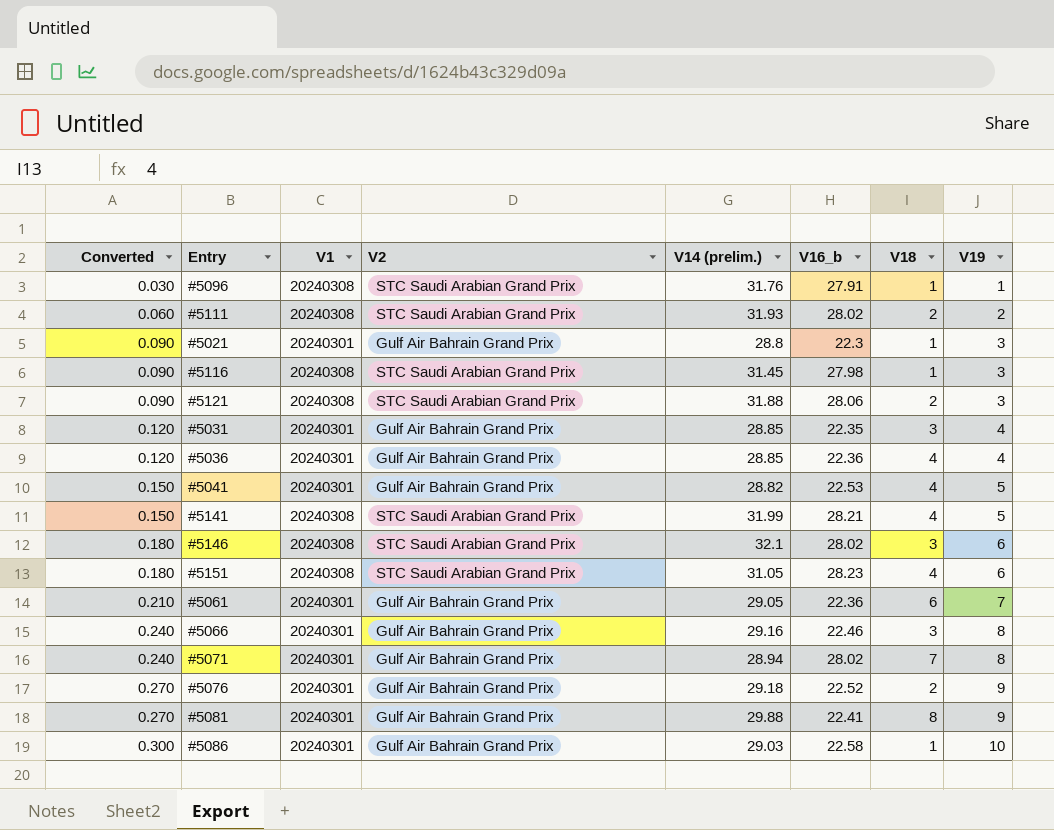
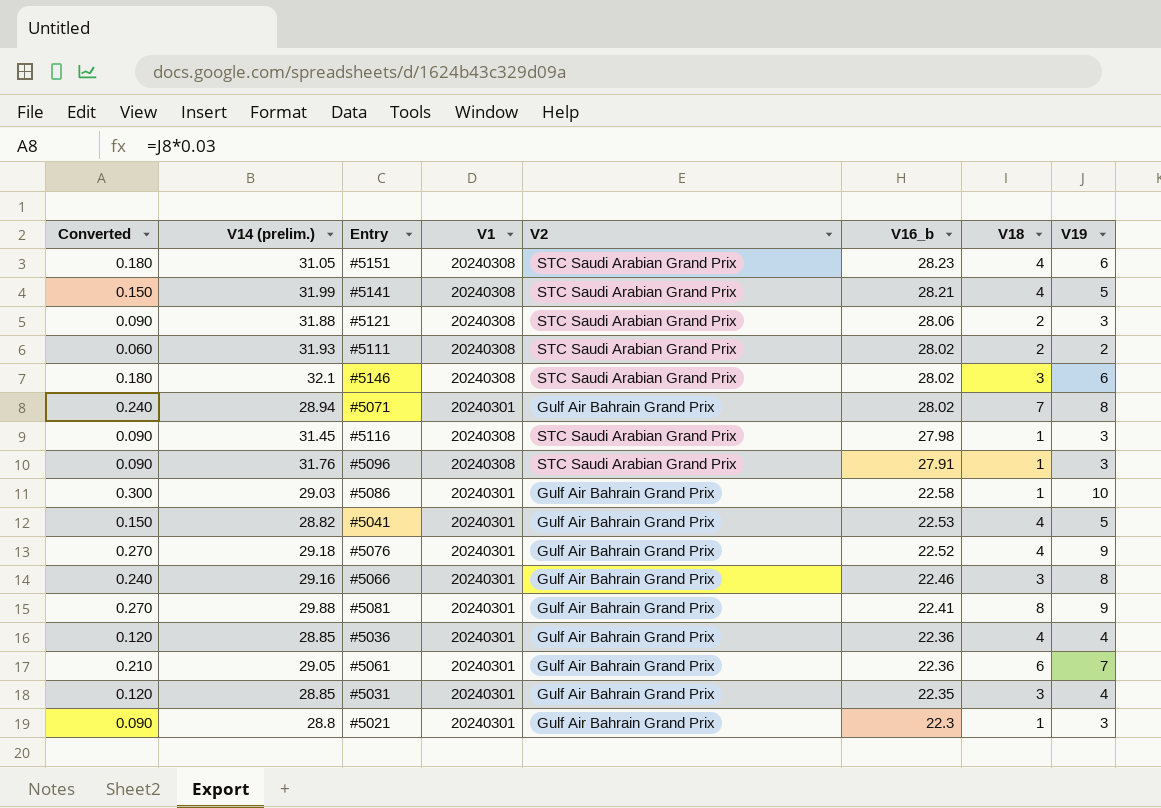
row order: Converted ascending -> V16_b descending
column V14 (prelim.) | position: 5 -> 2
#5096 | Converted: 0.030 -> 0.090
#5096 | V19: 1 -> 3
#5076 | V18: 2 -> 4

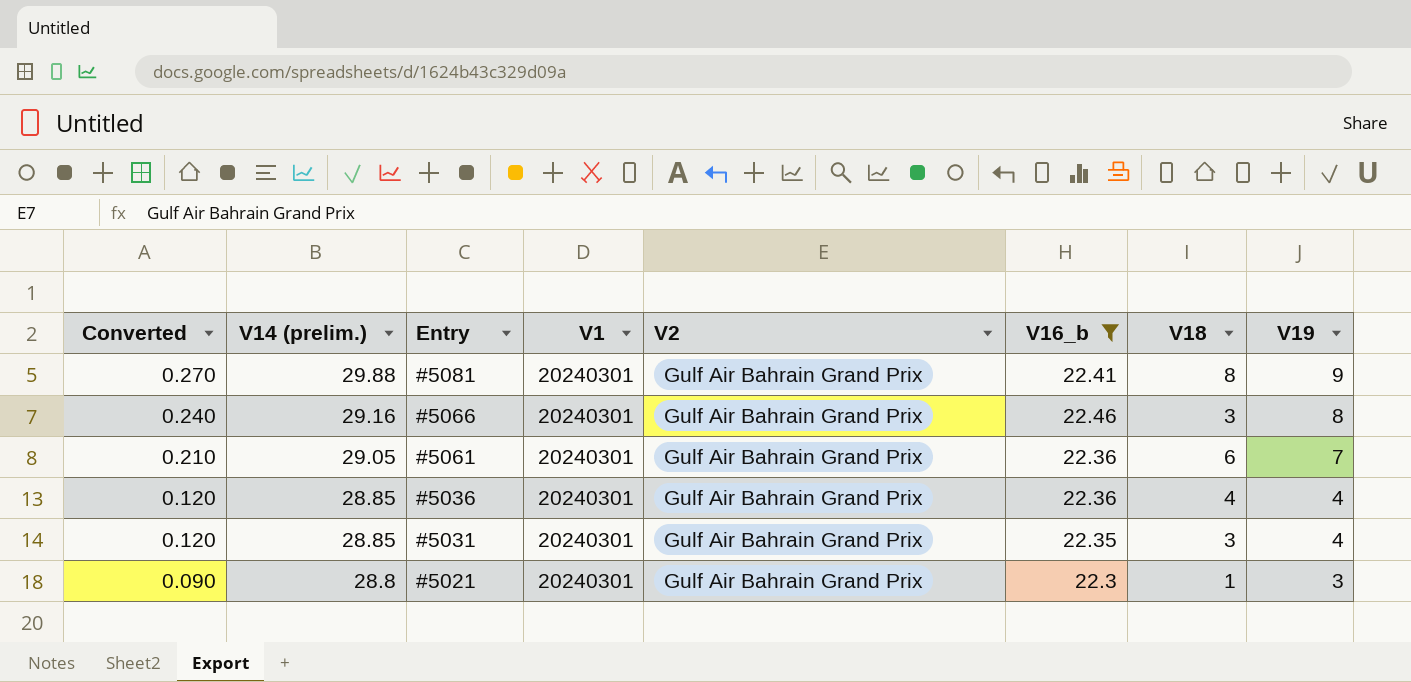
filter: none -> V16_b <= 22.46
row order: V16_b descending -> Converted descending

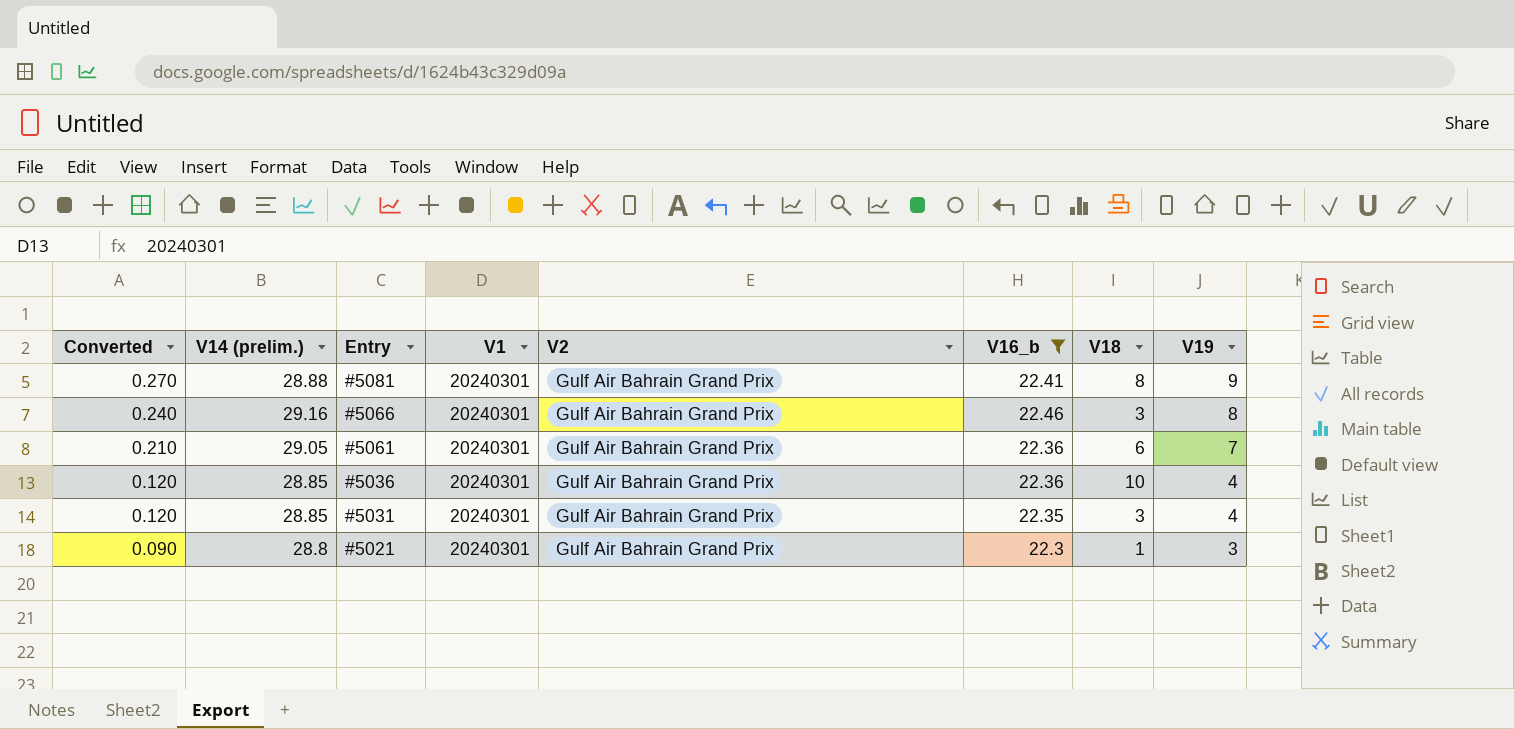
#5081 | V14 (prelim.): 29.88 -> 28.88
#5036 | V18: 4 -> 10

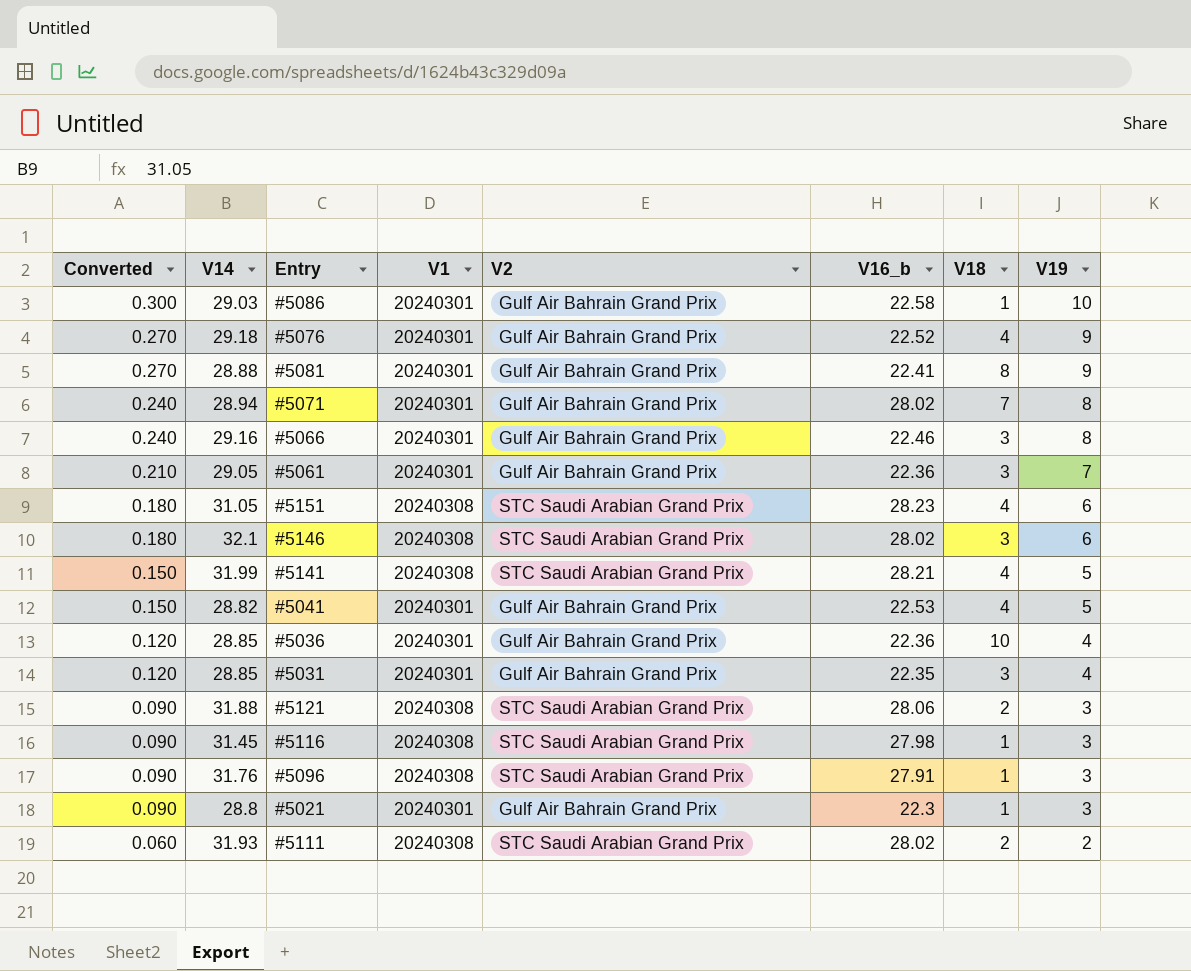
filter: V16_b <= 22.46 -> none
column name: V14 (prelim.) -> V14
#5061 | V18: 6 -> 3

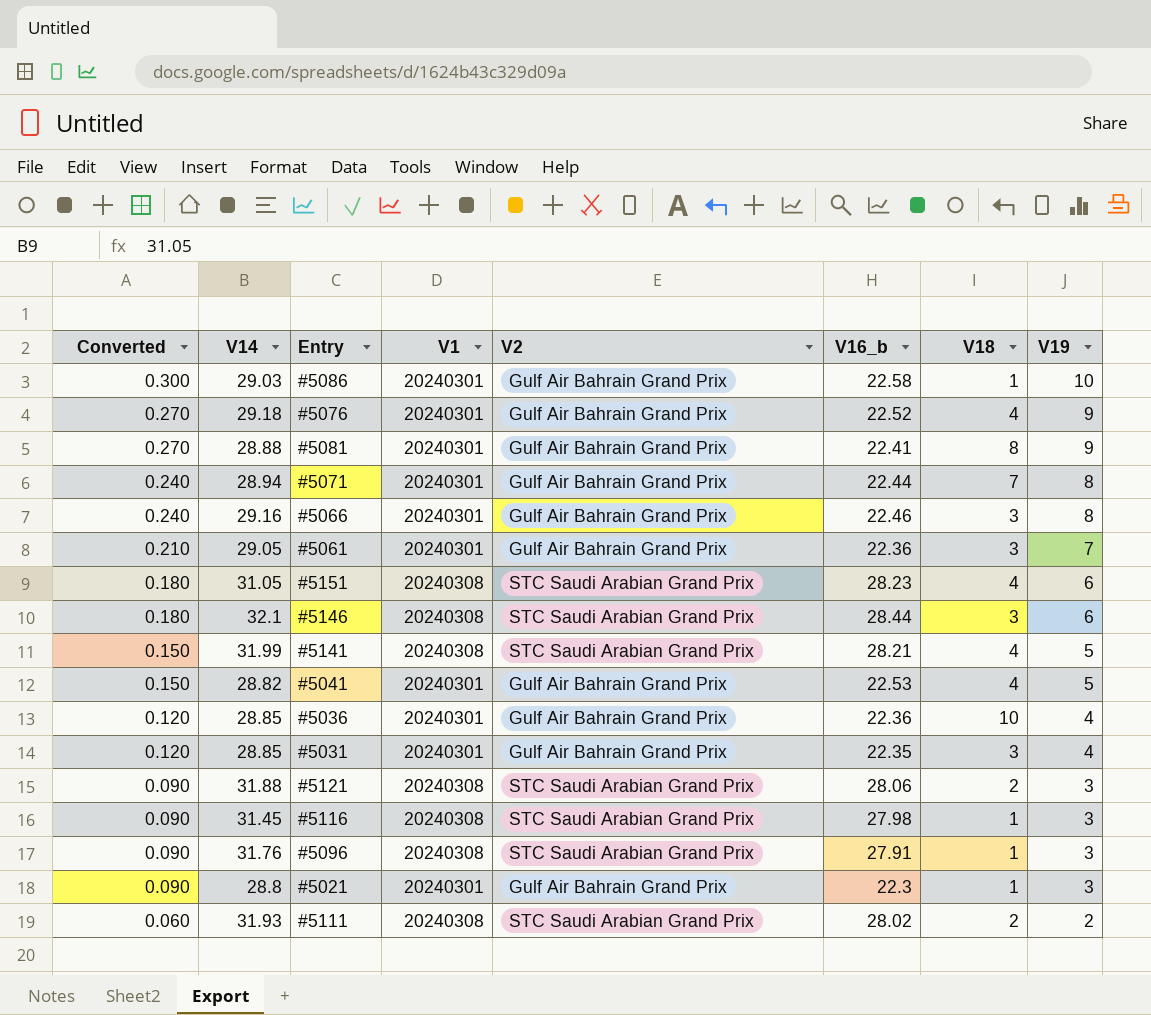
#5071 | V16_b: 28.02 -> 22.44
#5146 | V16_b: 28.02 -> 28.44

